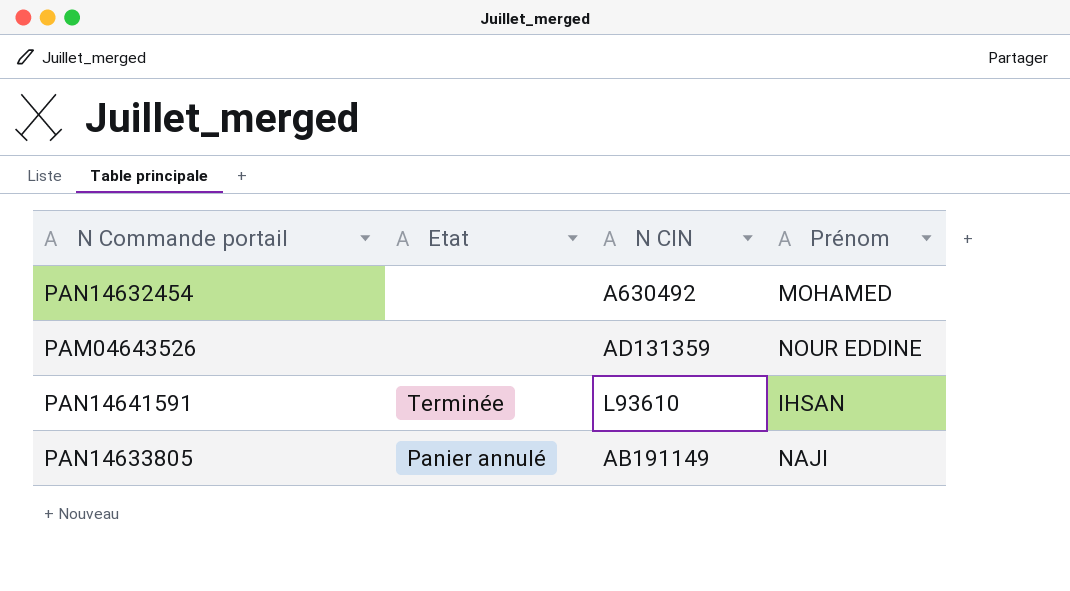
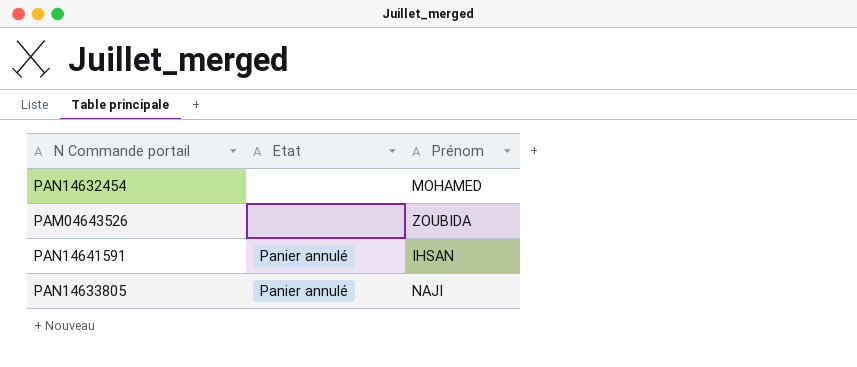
column N CIN | position: 3 -> none
PAM04643526 | Prénom: NOUR EDDINE -> ZOUBIDA
PAN14641591 | Etat: Terminée -> Panier annulé

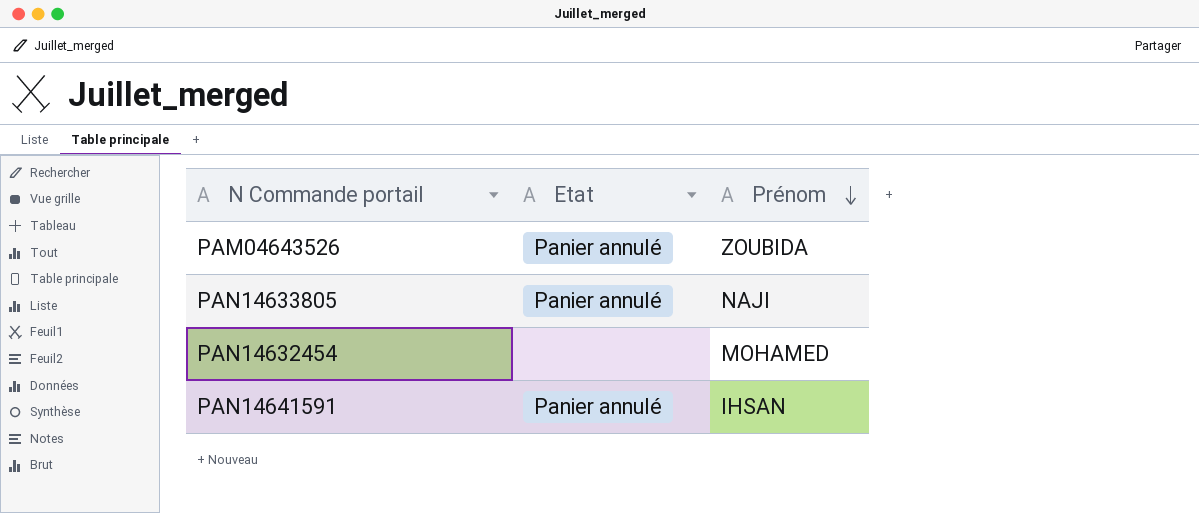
row order: none -> Prénom descending
PAM04643526 | Etat: none -> Panier annulé

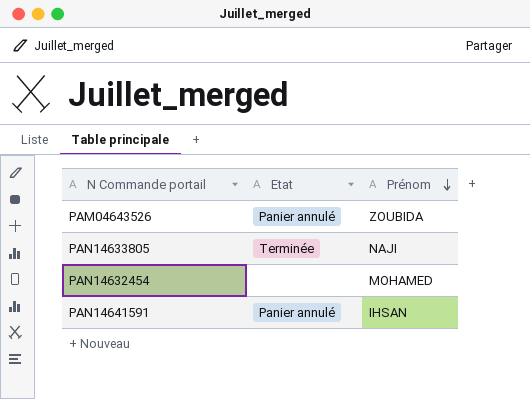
PAN14633805 | Etat: Panier annulé -> Terminée

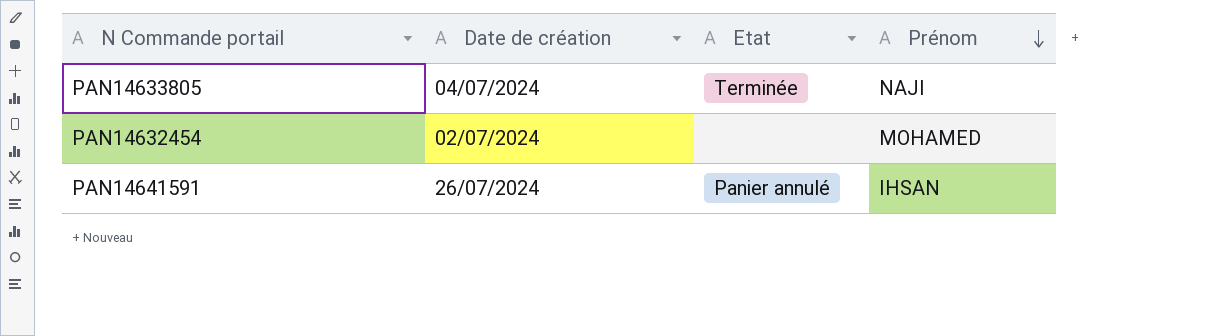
column Date de création | position: none -> 2
row PAM04643526: Panier annulé | ZOUBIDA -> none

